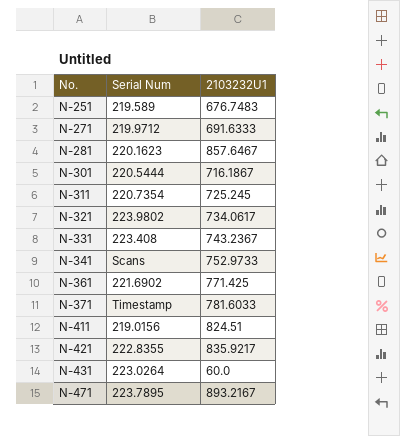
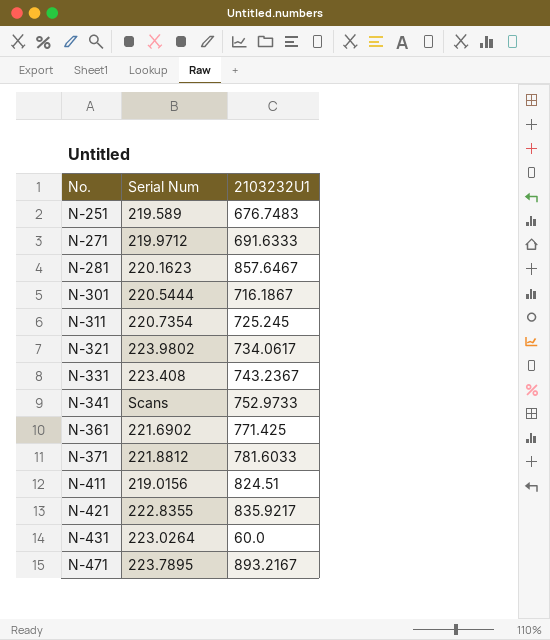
N-371 | Serial Num: Timestamp -> 221.8812

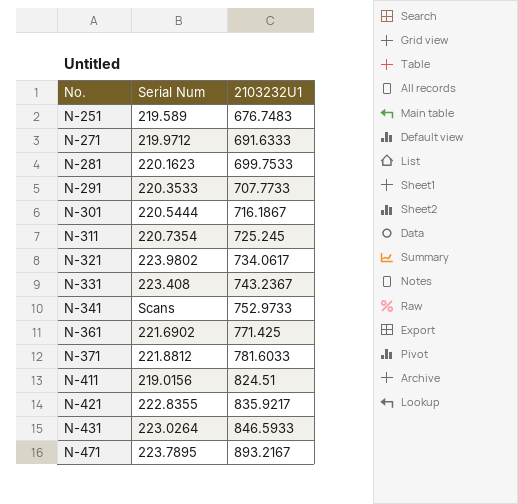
N-281 | 2103232U1: 857.6467 -> 699.7533
row N-291: none -> 220.3533 | 707.7733
N-431 | 2103232U1: 60.0 -> 846.5933

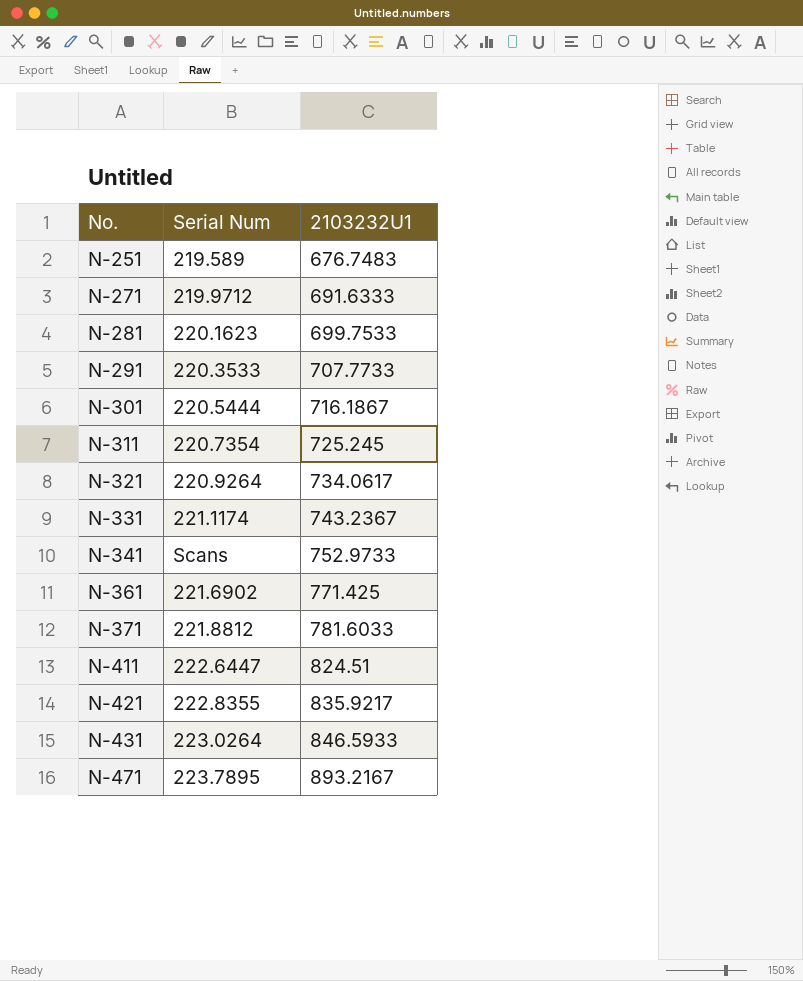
N-321 | Serial Num: 223.9802 -> 220.9264
N-331 | Serial Num: 223.408 -> 221.1174
N-411 | Serial Num: 219.0156 -> 222.6447

